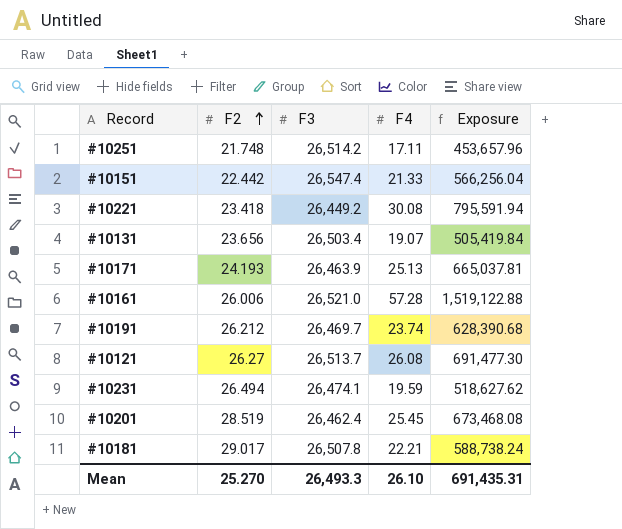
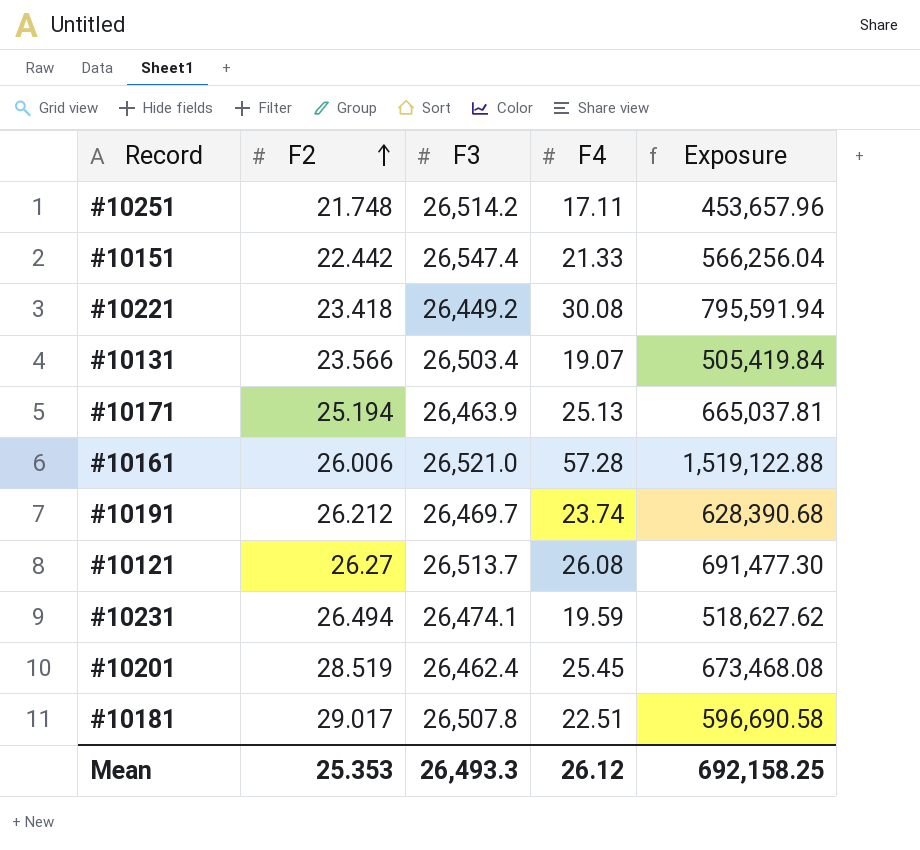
#10131 | F2: 23.656 -> 23.566
#10171 | F2: 24.193 -> 25.194
#10181 | F4: 22.21 -> 22.51
#10181 | Exposure: 588,738.24 -> 596,690.58
Mean | F2: 25.270 -> 25.353
Mean | F4: 26.10 -> 26.12
Mean | Exposure: 691,435.31 -> 692,158.25

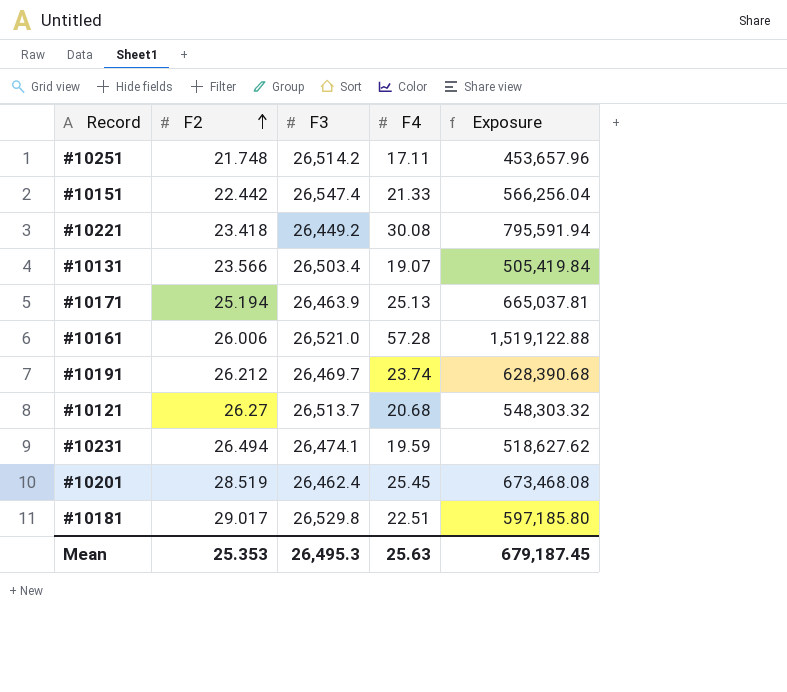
#10121 | F4: 26.08 -> 20.68
#10121 | Exposure: 691,477.30 -> 548,303.32
#10181 | F3: 26,507.8 -> 26,529.8
#10181 | Exposure: 596,690.58 -> 597,185.80
Mean | F3: 26,493.3 -> 26,495.3
Mean | F4: 26.12 -> 25.63
Mean | Exposure: 692,158.25 -> 679,187.45

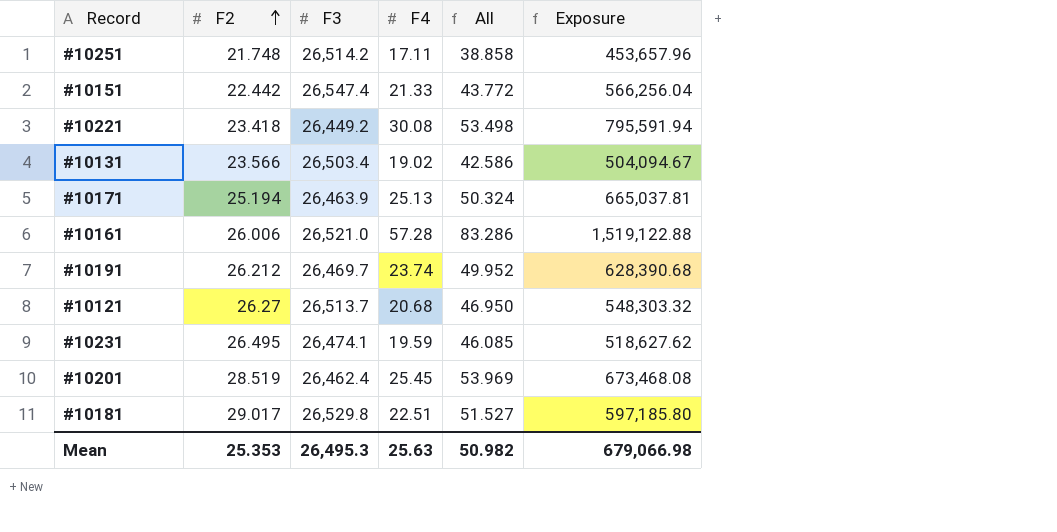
column All | formula: none -> [F2] + [F4]
#10131 | F4: 19.07 -> 19.02
#10131 | Exposure: 505,419.84 -> 504,094.67
#10231 | F2: 26.494 -> 26.495
Mean | Exposure: 679,187.45 -> 679,066.98

